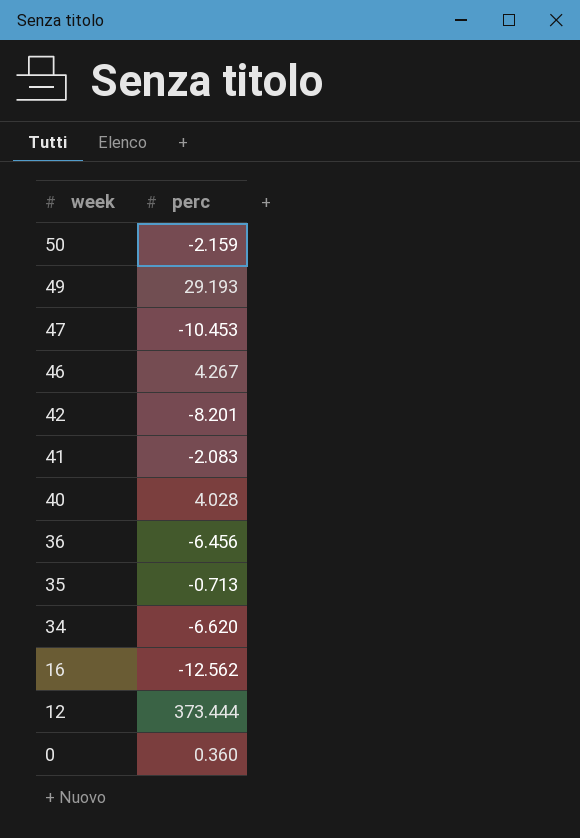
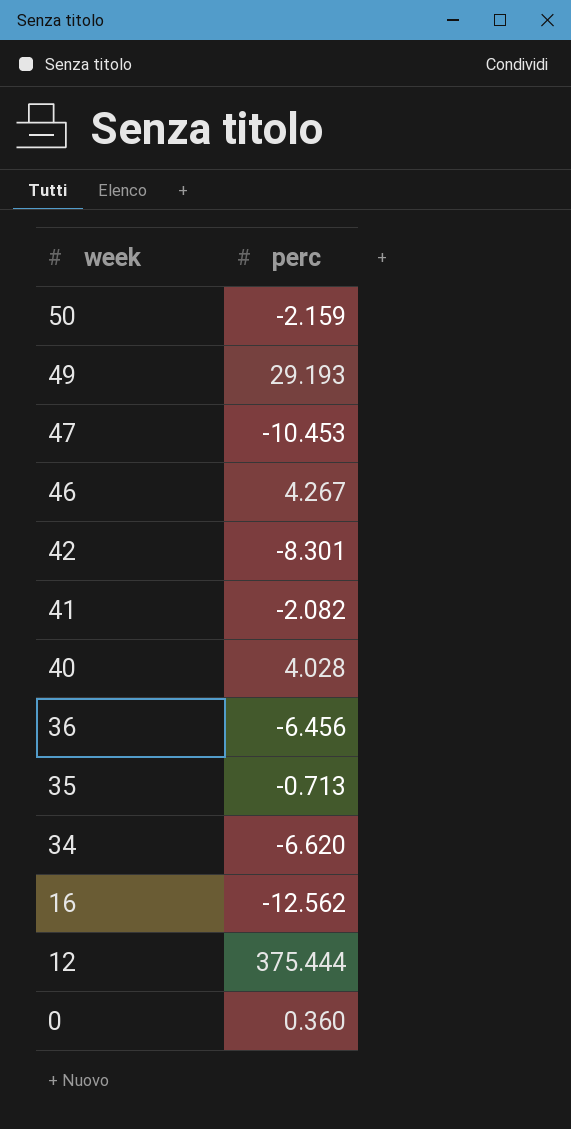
42 | perc: -8.201 -> -8.301
41 | perc: -2.083 -> -2.082
12 | perc: 373.444 -> 375.444

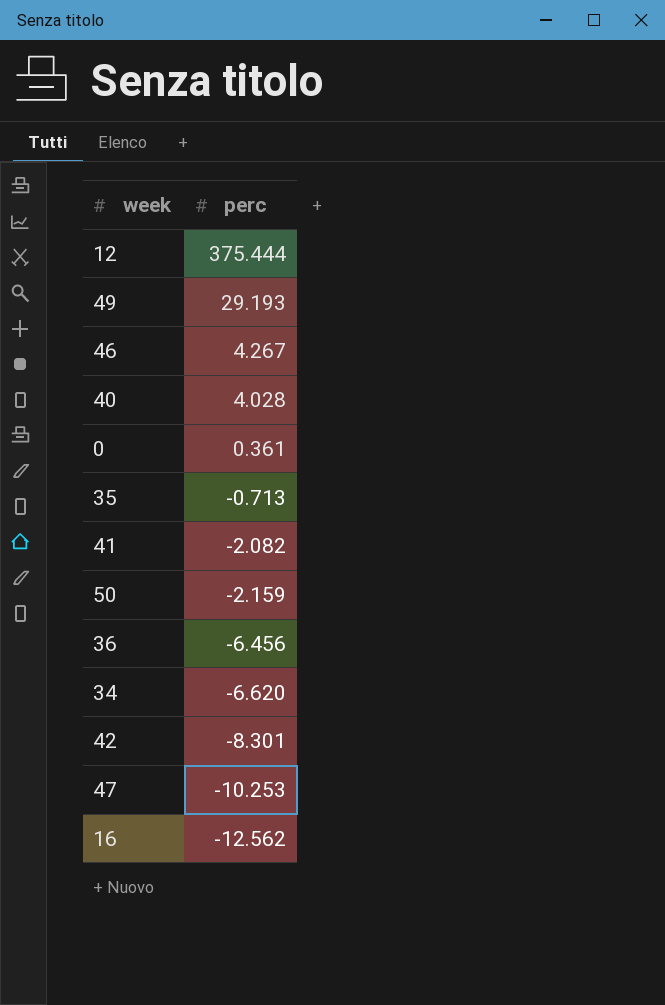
row order: week descending -> perc descending
0 | perc: 0.360 -> 0.361
47 | perc: -10.453 -> -10.253

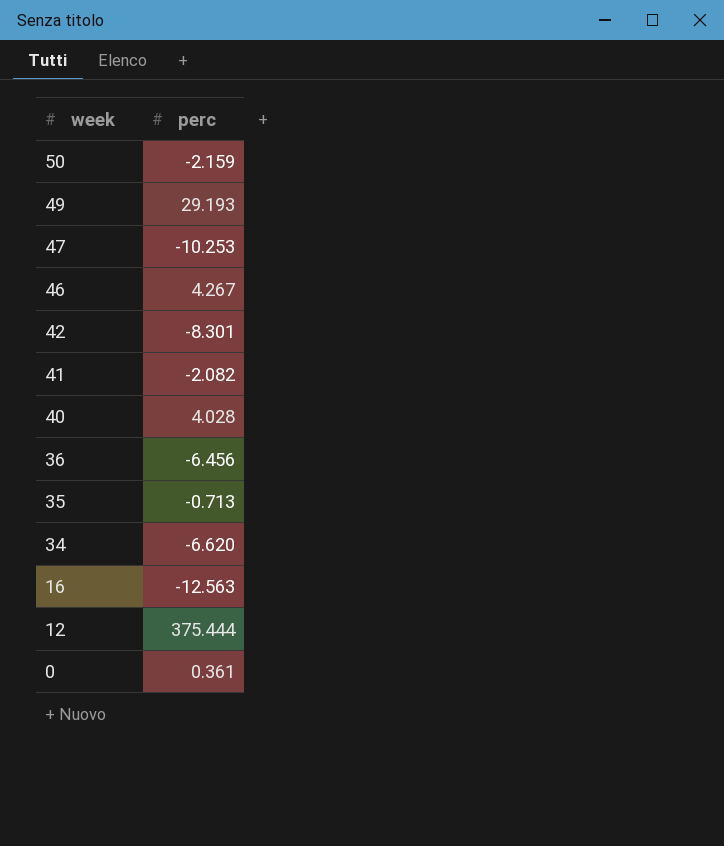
row order: perc descending -> week descending
16 | perc: -12.562 -> -12.563

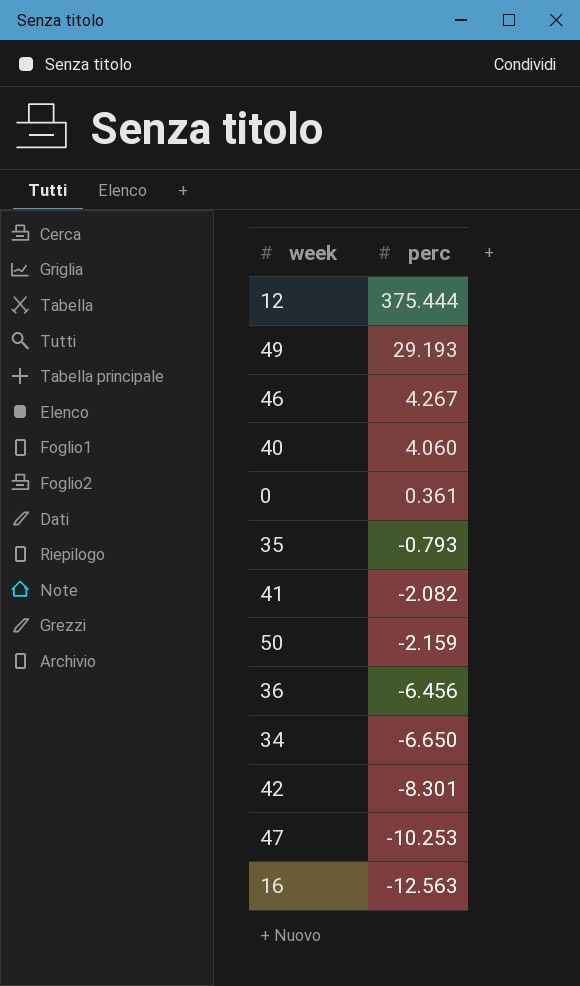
row order: week descending -> perc descending
40 | perc: 4.028 -> 4.060
35 | perc: -0.713 -> -0.793
34 | perc: -6.620 -> -6.650

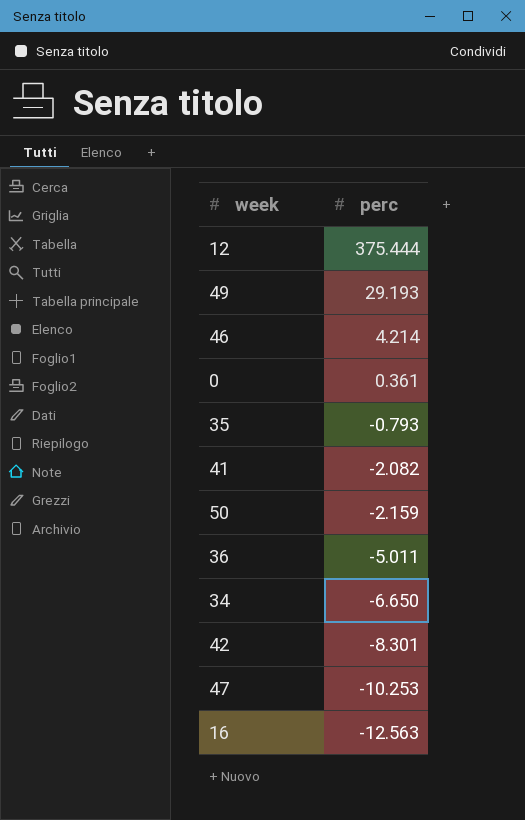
row 40: 4.060 -> none
46 | perc: 4.267 -> 4.214
36 | perc: -6.456 -> -5.011

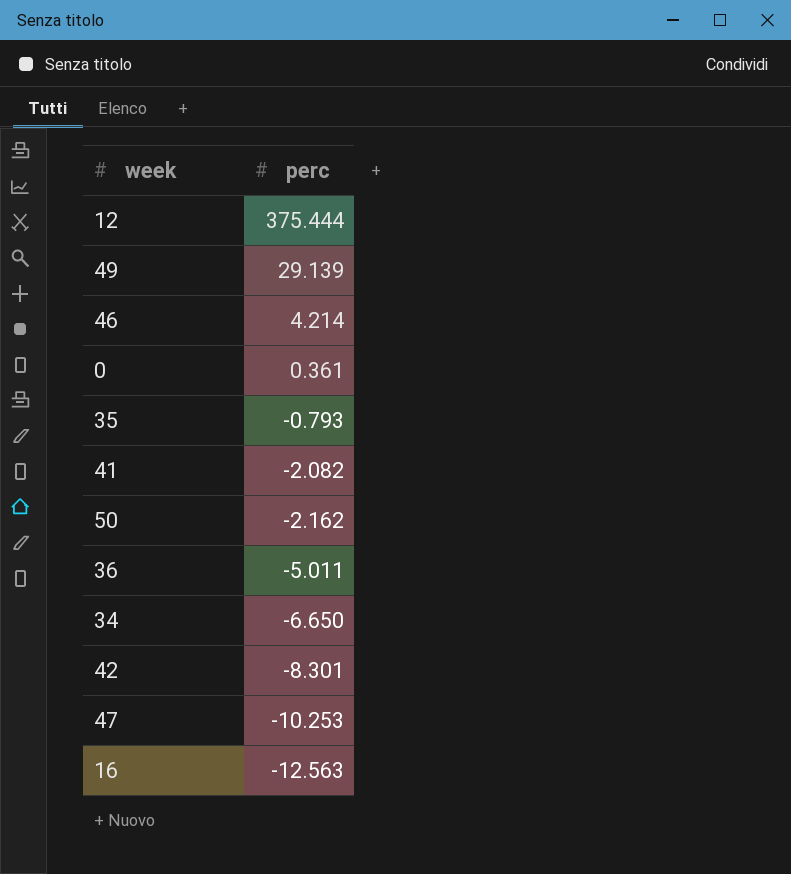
49 | perc: 29.193 -> 29.139
50 | perc: -2.159 -> -2.162

